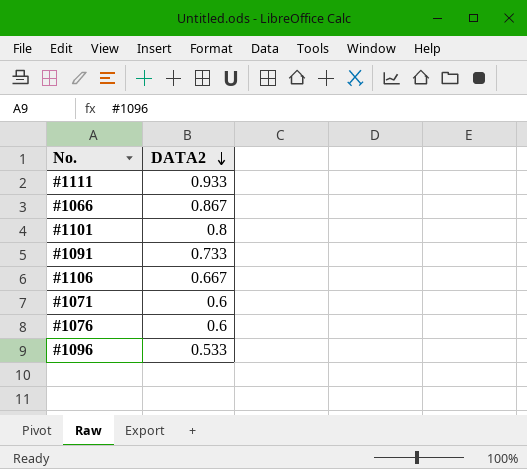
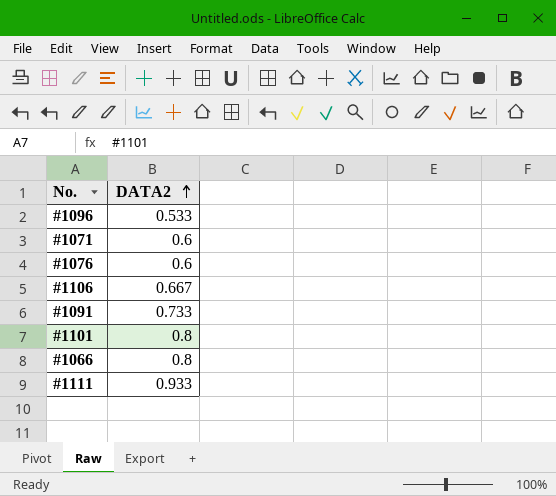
row order: DATA2 descending -> DATA2 ascending
#1066 | DATA2: 0.867 -> 0.8

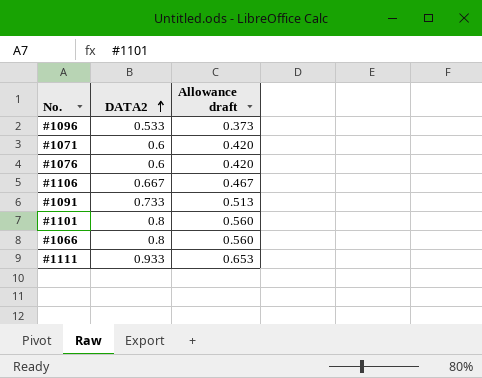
column Allowance draft | formula: none -> [DATA2] * 0.7

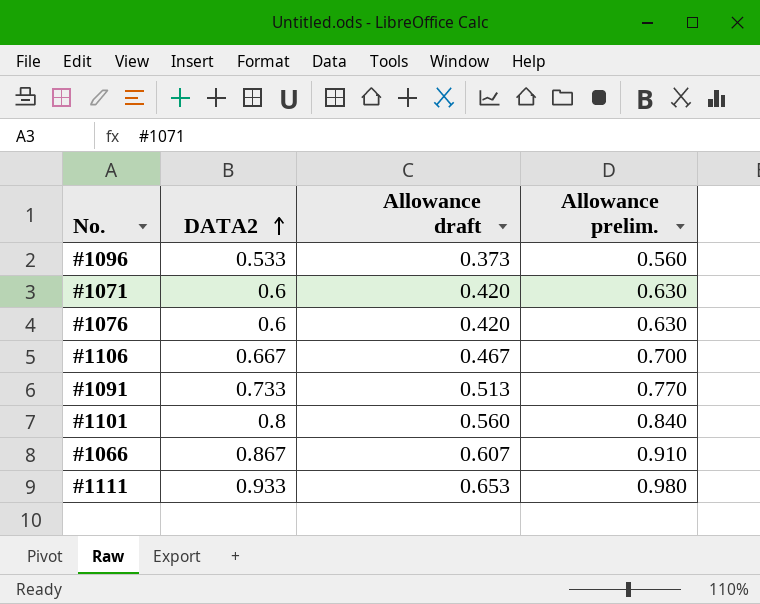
column Allowance prelim. | formula: none -> [DATA2] * 1.05
#1066 | DATA2: 0.8 -> 0.867
#1066 | Allowance draft: 0.560 -> 0.607

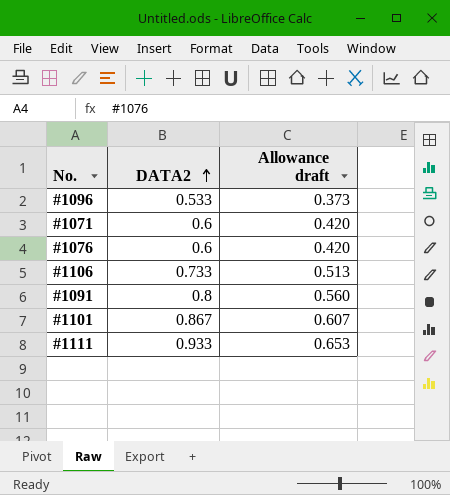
column Allowance prelim. | formula: [DATA2] * 1.05 -> none
row #1066: 0.867 | 0.607 | 0.910 -> none
#1106 | DATA2: 0.667 -> 0.733
#1106 | Allowance draft: 0.467 -> 0.513
#1091 | DATA2: 0.733 -> 0.8
#1091 | Allowance draft: 0.513 -> 0.560
#1101 | DATA2: 0.8 -> 0.867
#1101 | Allowance draft: 0.560 -> 0.607

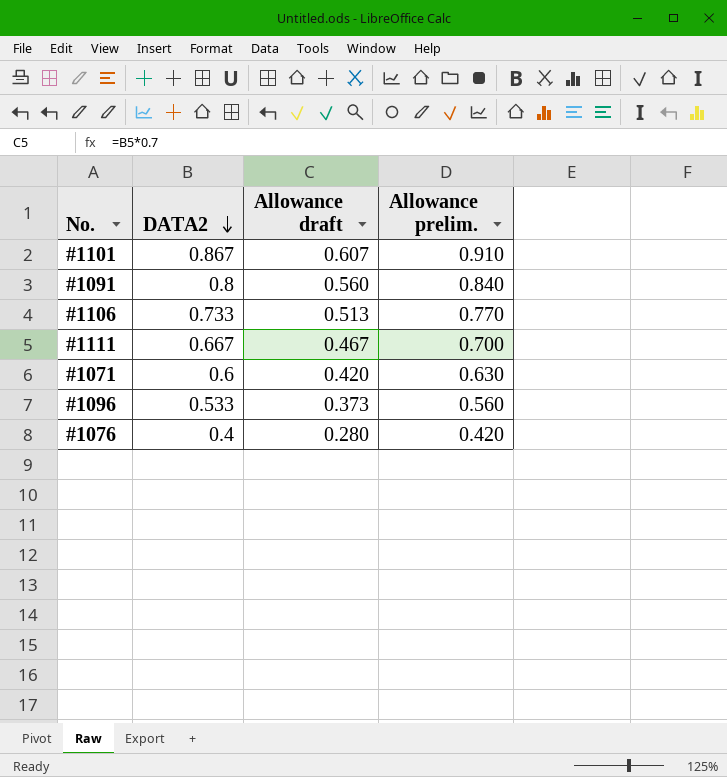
row order: DATA2 ascending -> DATA2 descending
column Allowance prelim. | formula: none -> [DATA2] * 1.05
#1111 | DATA2: 0.933 -> 0.667
#1111 | Allowance draft: 0.653 -> 0.467
#1076 | DATA2: 0.6 -> 0.4
#1076 | Allowance draft: 0.420 -> 0.280

